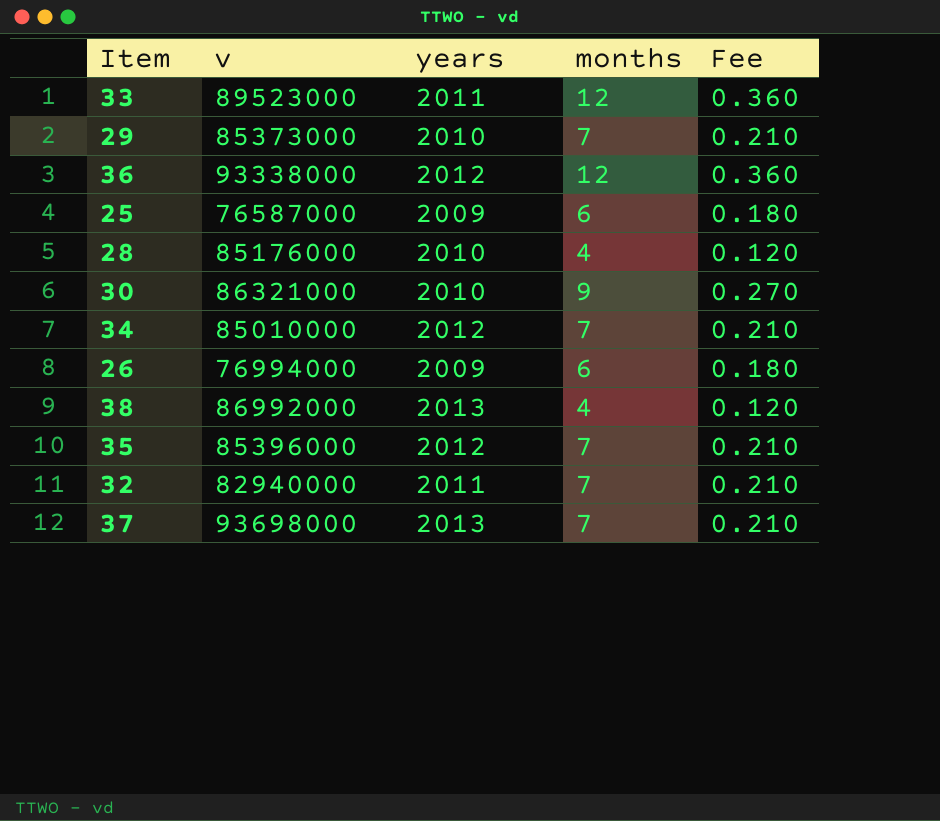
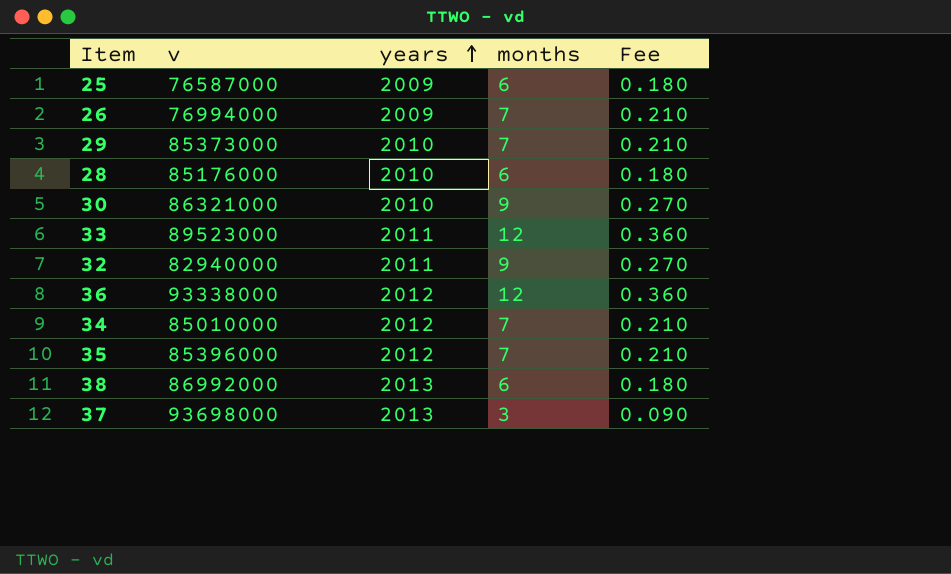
row order: none -> years ascending
26 | months: 6 -> 7
26 | Fee: 0.180 -> 0.210
28 | months: 4 -> 6
28 | Fee: 0.120 -> 0.180
32 | months: 7 -> 9
32 | Fee: 0.210 -> 0.270
38 | months: 4 -> 6
38 | Fee: 0.120 -> 0.180
37 | months: 7 -> 3
37 | Fee: 0.210 -> 0.090

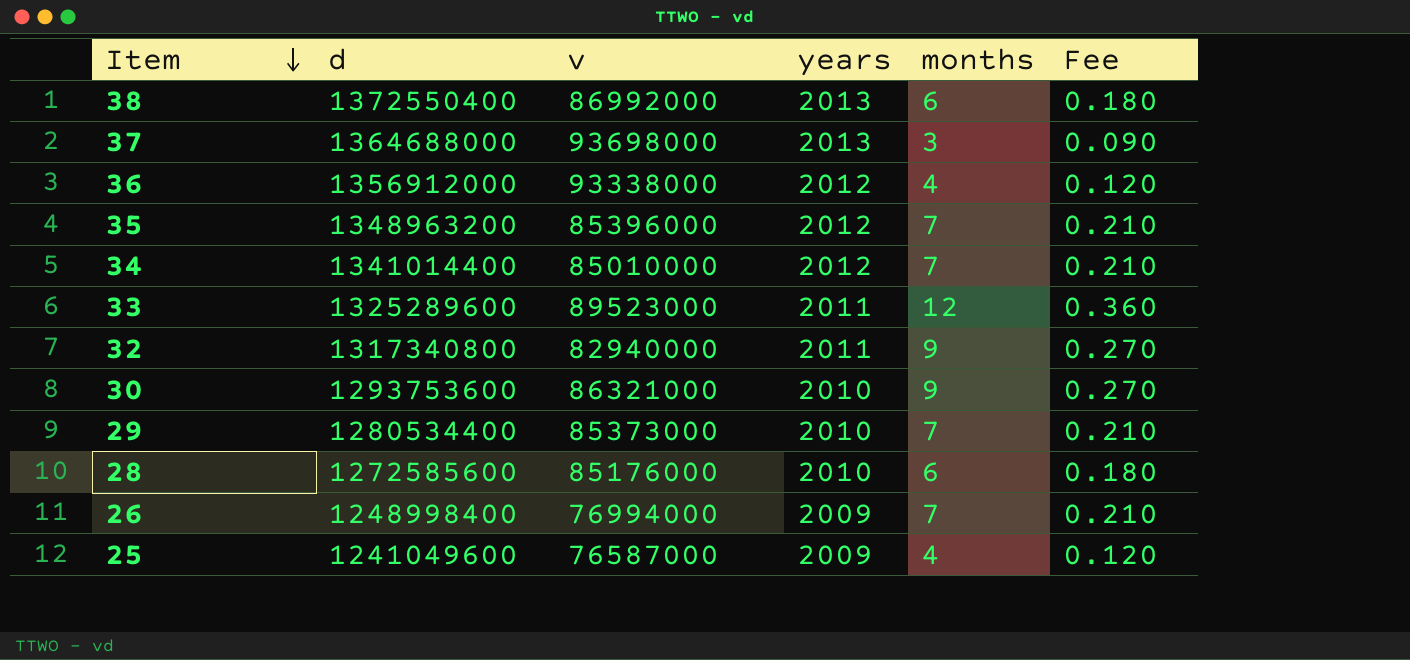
row order: years ascending -> Item descending
column d | position: none -> 2
36 | months: 12 -> 4
36 | Fee: 0.360 -> 0.120
25 | months: 6 -> 4
25 | Fee: 0.180 -> 0.120

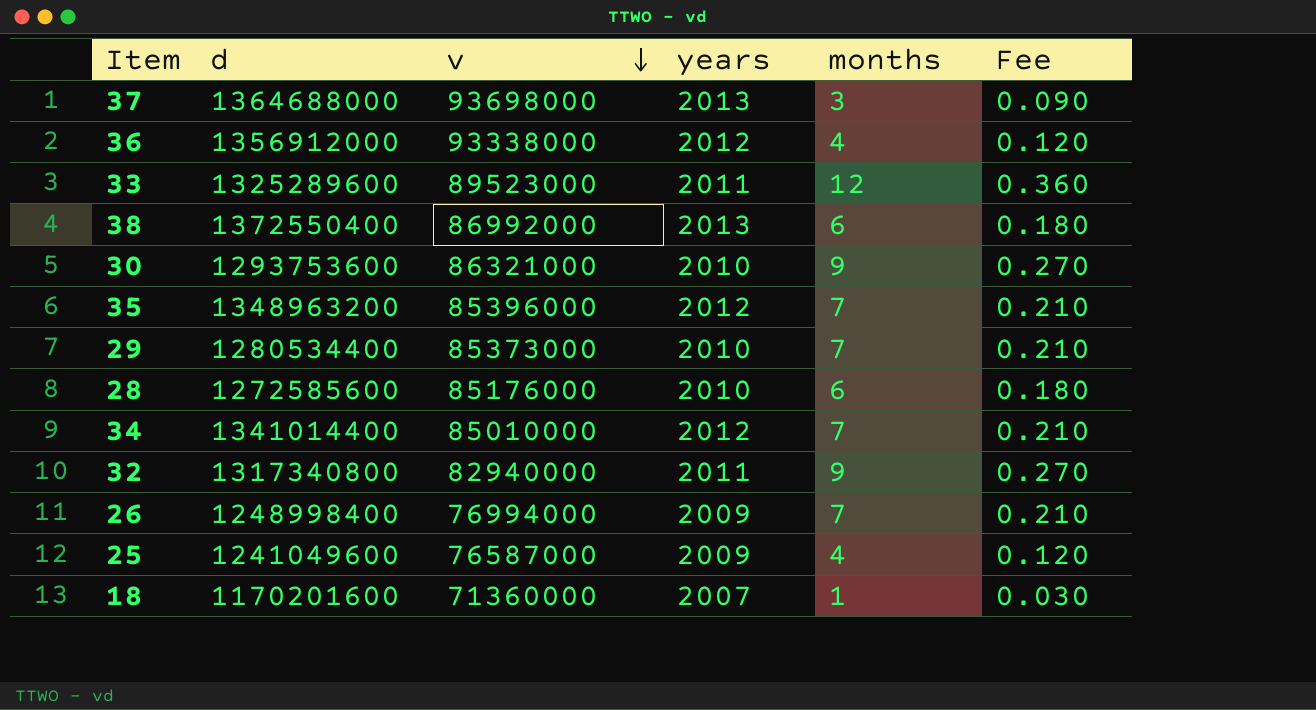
row order: Item descending -> v descending
row 18: none -> 1170201600 | 71360000 | 2007 | 1 | 0.030

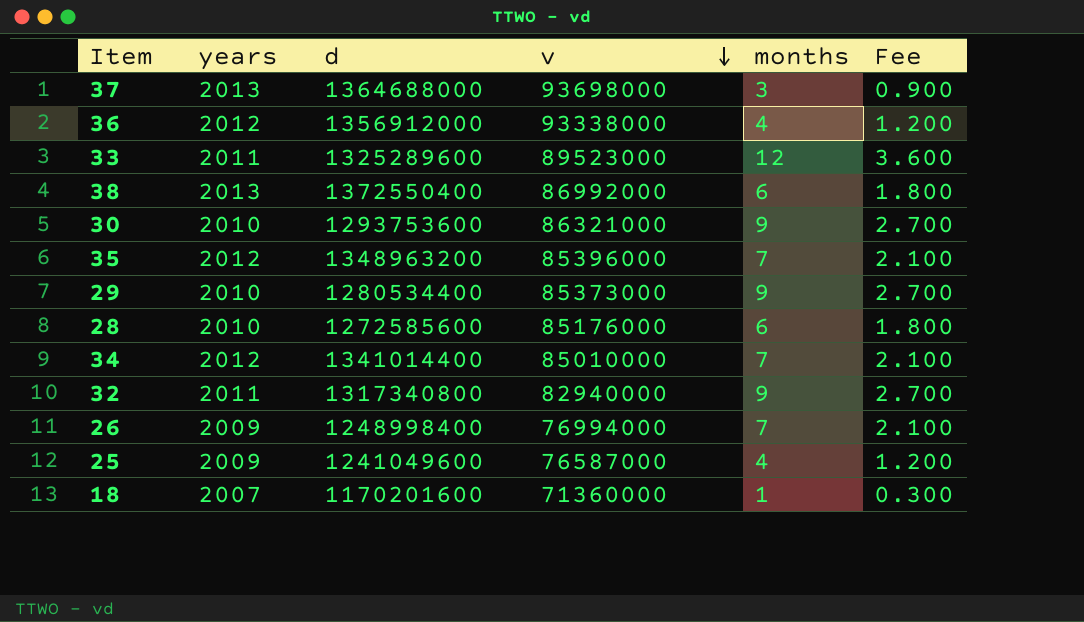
column years | position: 4 -> 2
column Fee | formula: [months] * 0.03 -> [months] * 0.3
29 | months: 7 -> 9

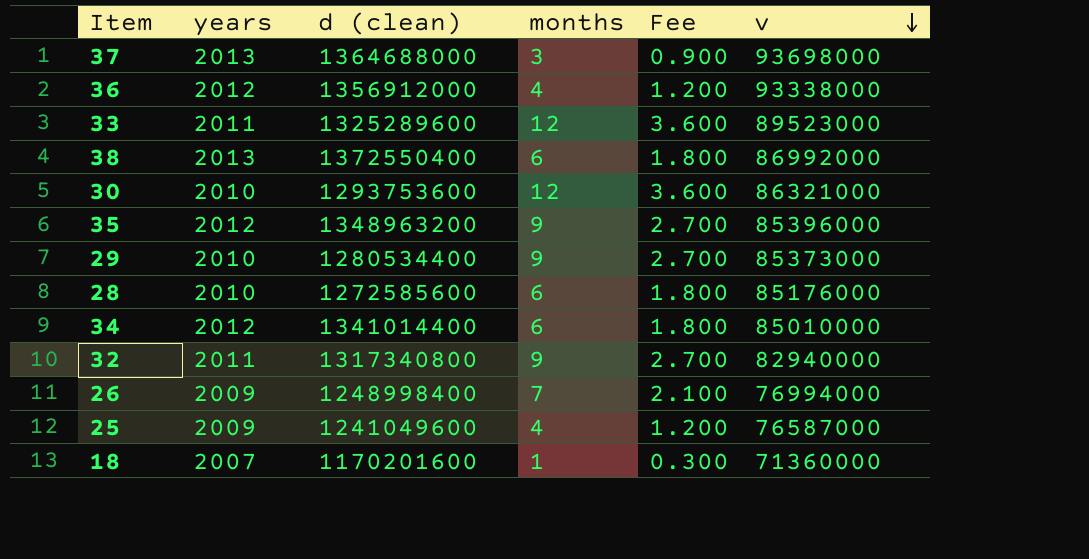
column name: d -> d (clean)
column v | position: 4 -> 6
30 | months: 9 -> 12
30 | Fee: 2.700 -> 3.600
35 | months: 7 -> 9
35 | Fee: 2.100 -> 2.700
34 | months: 7 -> 6
34 | Fee: 2.100 -> 1.800

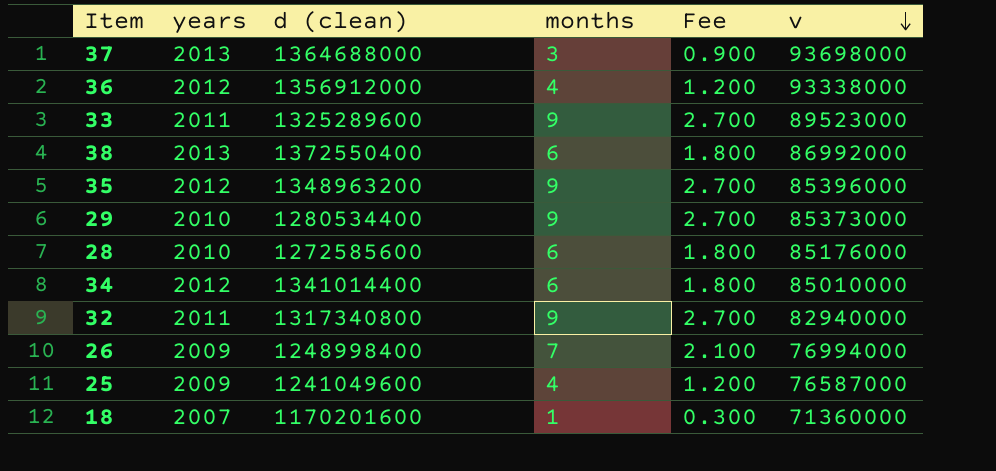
row 30: 2010 | 1293753600 | 12 | 3.600 | 86321000 -> none
33 | months: 12 -> 9
33 | Fee: 3.600 -> 2.700

